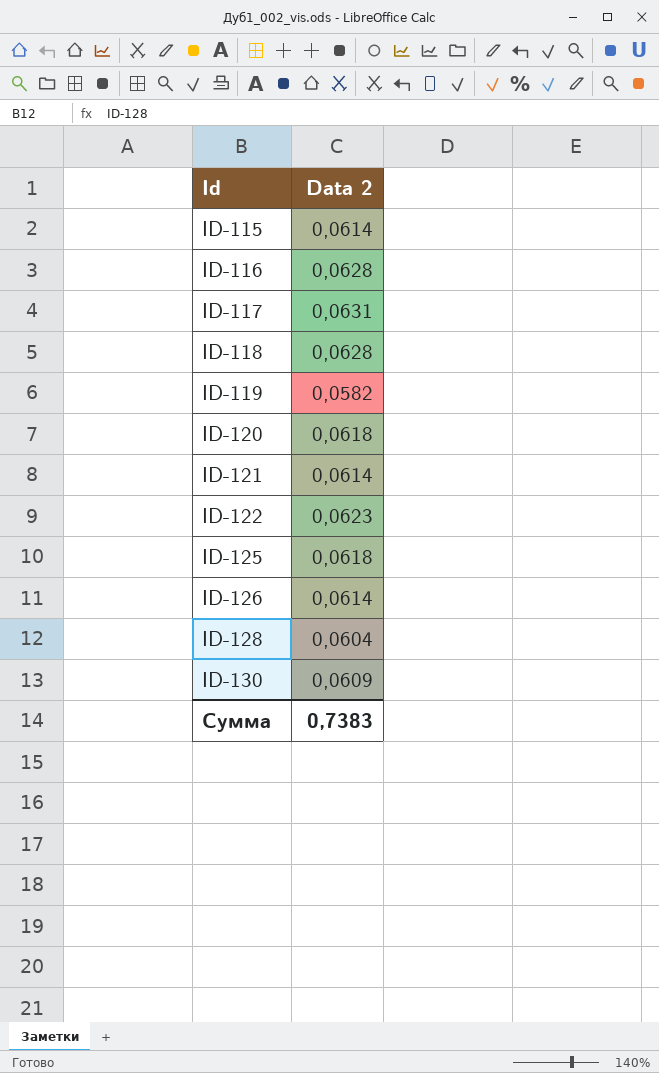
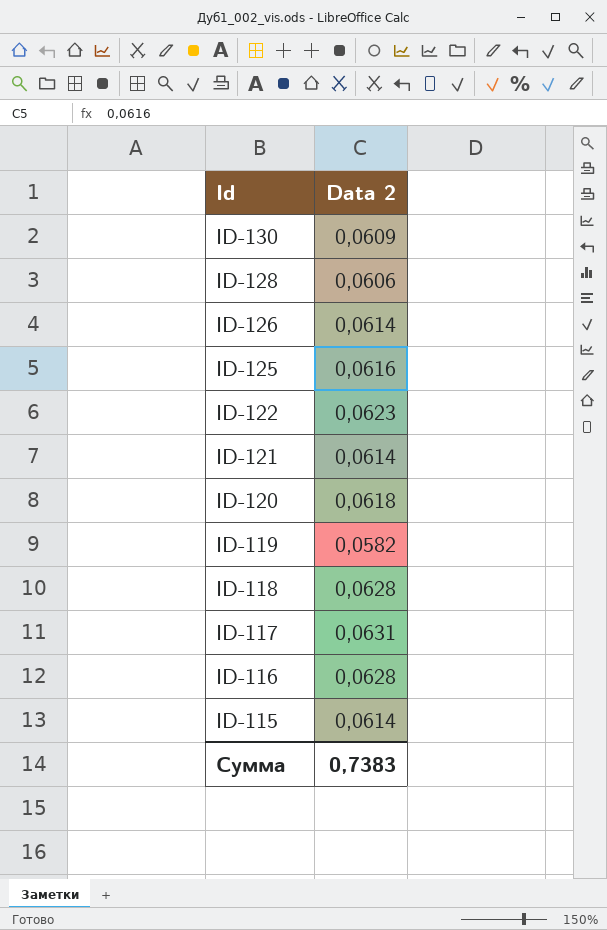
row order: Id ascending -> Id descending
ID-128 | Data 2: 0,0604 -> 0,0606
ID-125 | Data 2: 0,0618 -> 0,0616

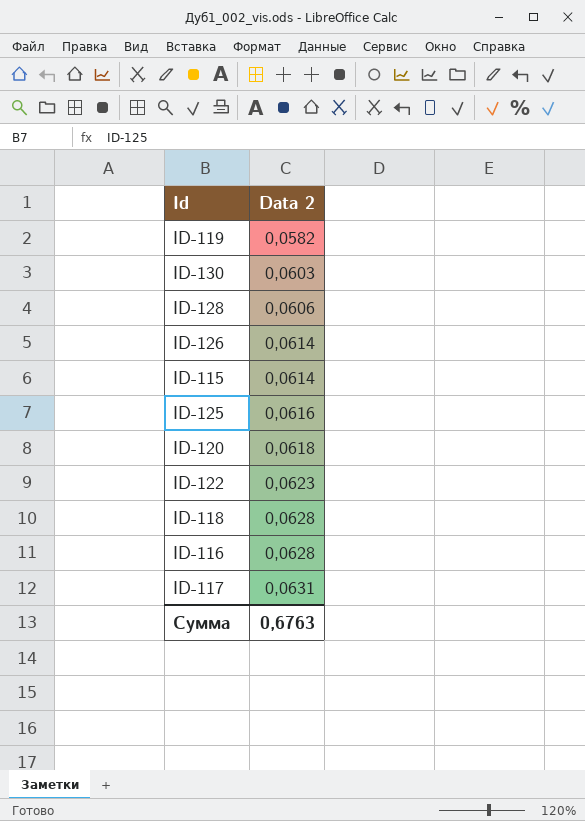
row order: Id descending -> Data 2 ascending
row ID-121: 0,0614 -> none
ID-130 | Data 2: 0,0609 -> 0,0603
Сумма | Data 2: 0,7383 -> 0,6763

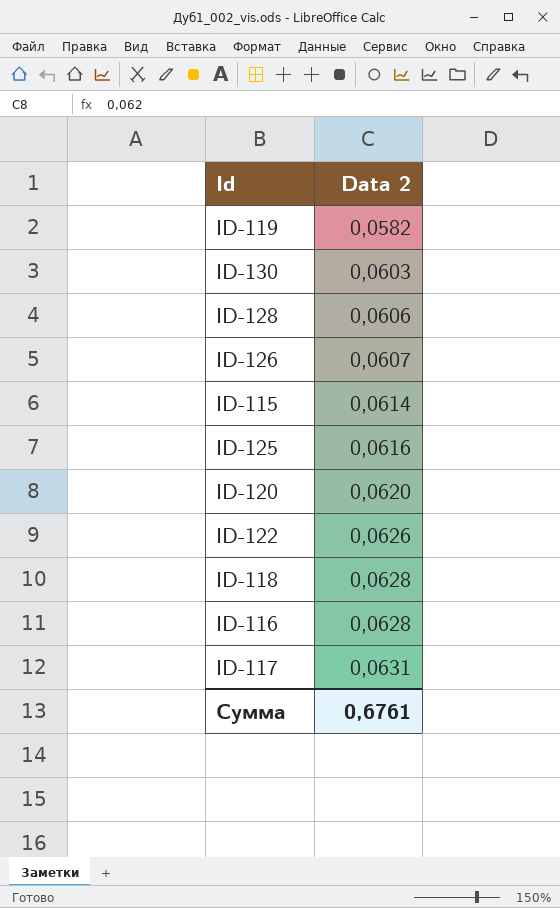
ID-126 | Data 2: 0,0614 -> 0,0607
ID-120 | Data 2: 0,0618 -> 0,0620
ID-122 | Data 2: 0,0623 -> 0,0626
Сумма | Data 2: 0,6763 -> 0,6761

